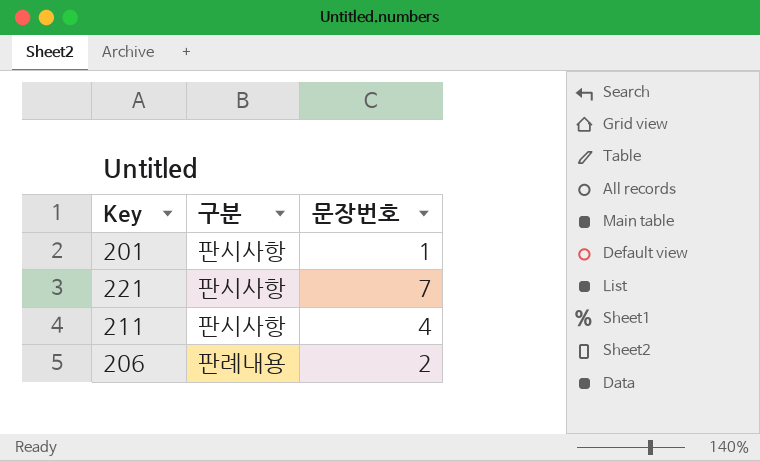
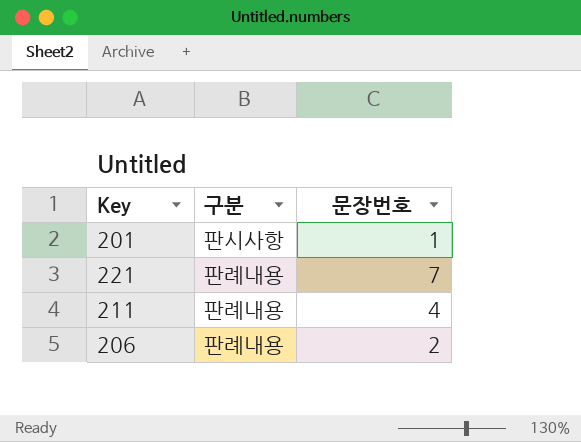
221 | 구분: 판시사항 -> 판례내용
211 | 구분: 판시사항 -> 판례내용

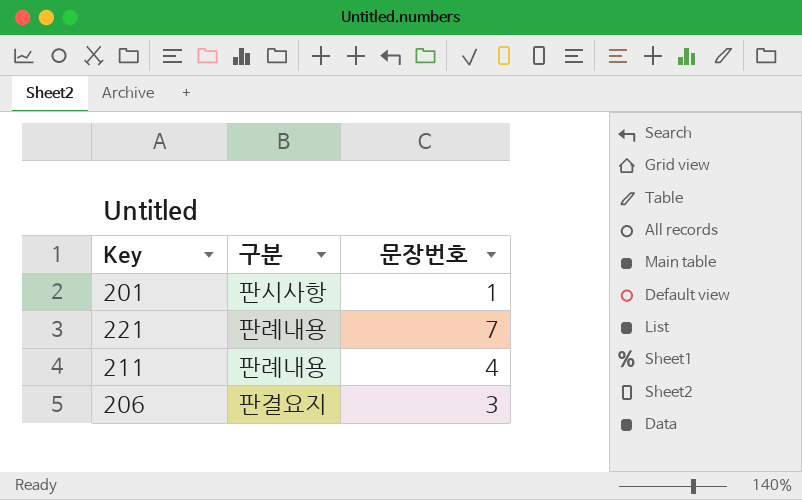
206 | 구분: 판례내용 -> 판결요지
206 | 문장번호: 2 -> 3

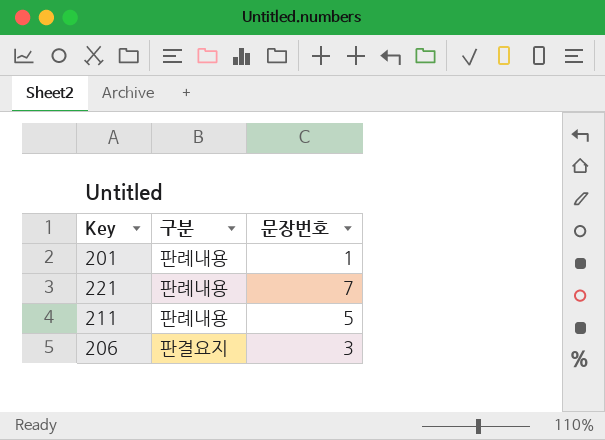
201 | 구분: 판시사항 -> 판례내용
211 | 문장번호: 4 -> 5

